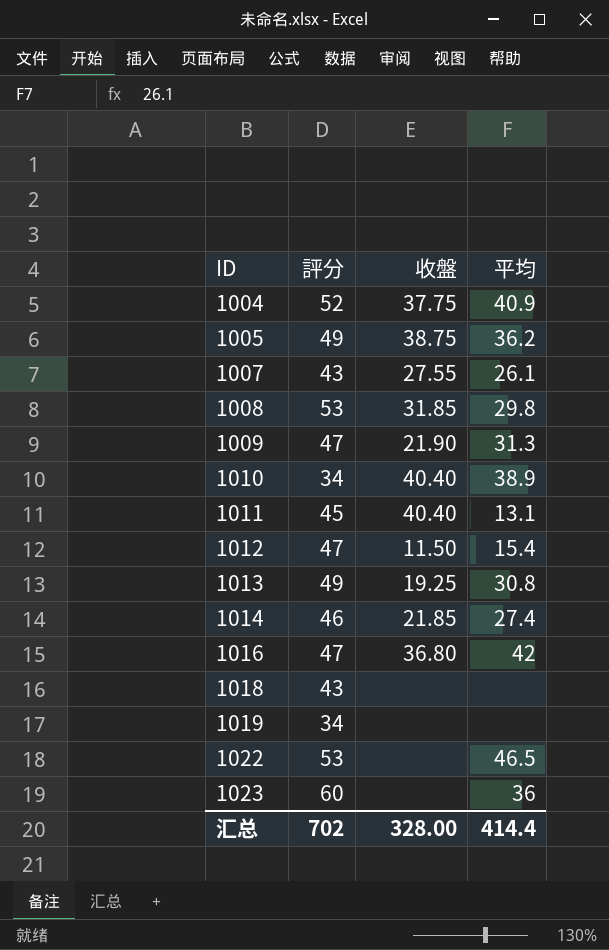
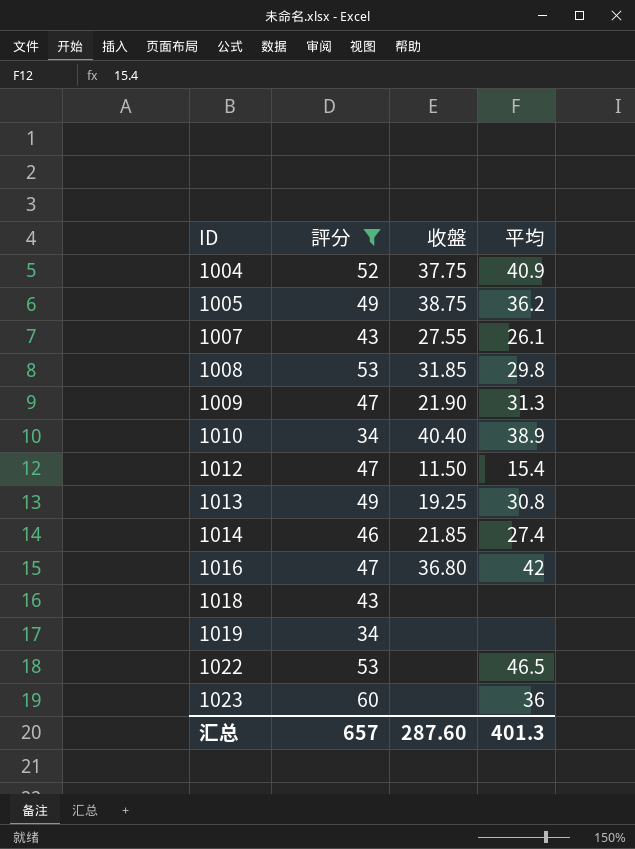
filter: none -> 評分 != 45
汇总 | 評分: 702 -> 657
汇总 | 收盤: 328.00 -> 287.60
汇总 | 平均: 414.4 -> 401.3

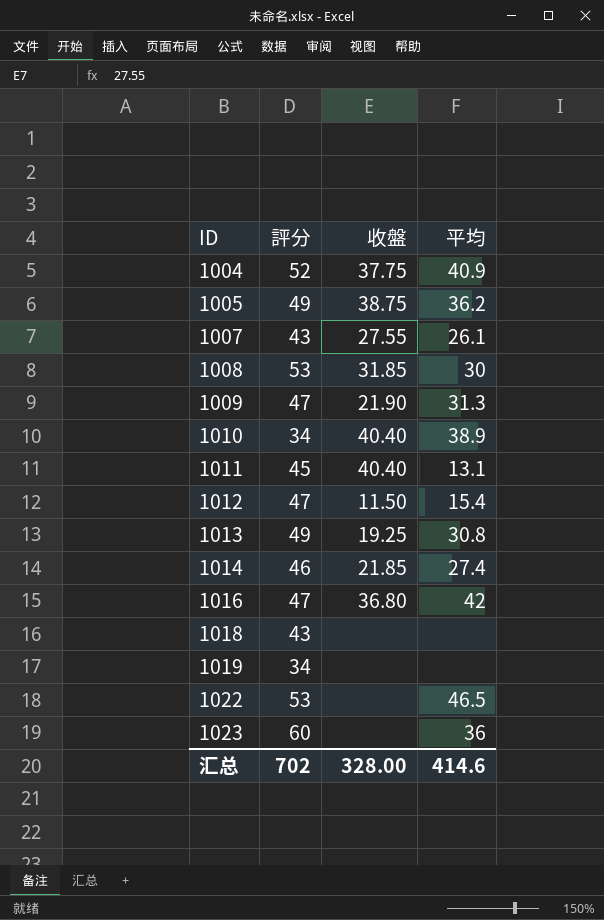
filter: 評分 != 45 -> none
1008 | 平均: 29.8 -> 30
汇总 | 評分: 657 -> 702
汇总 | 收盤: 287.60 -> 328.00
汇总 | 平均: 401.3 -> 414.6

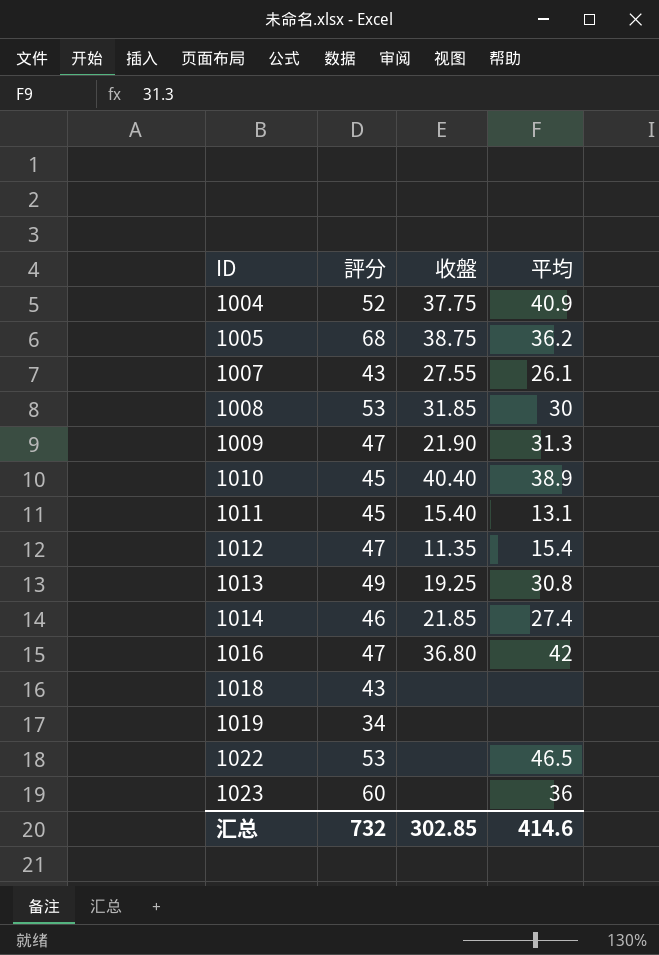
1005 | 評分: 49 -> 68
1010 | 評分: 34 -> 45
1011 | 收盤: 40.40 -> 15.40
1012 | 收盤: 11.50 -> 11.35
汇总 | 評分: 702 -> 732
汇总 | 收盤: 328.00 -> 302.85

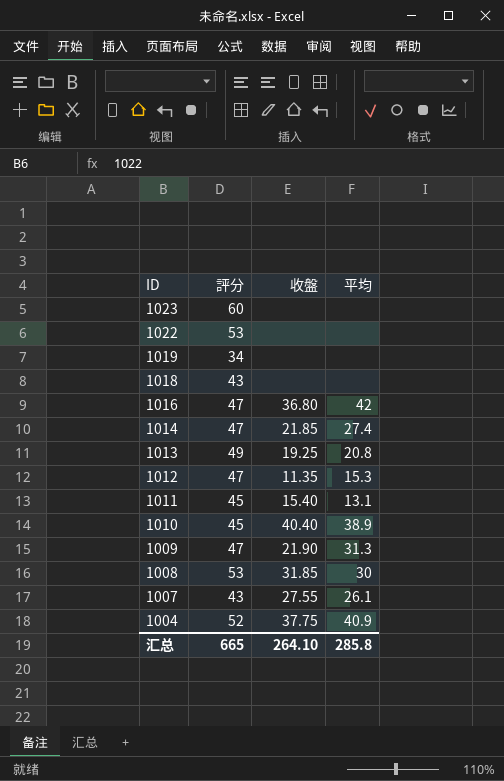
row order: ID ascending -> ID descending
row 1005: 68 | 38.75 | 36.2 -> none
1023 | 平均: 36 -> none
1022 | 平均: 46.5 -> none
1014 | 評分: 46 -> 47
1013 | 平均: 30.8 -> 20.8
1012 | 平均: 15.4 -> 15.3
汇总 | 評分: 732 -> 665
汇总 | 收盤: 302.85 -> 264.10
汇总 | 平均: 414.6 -> 285.8

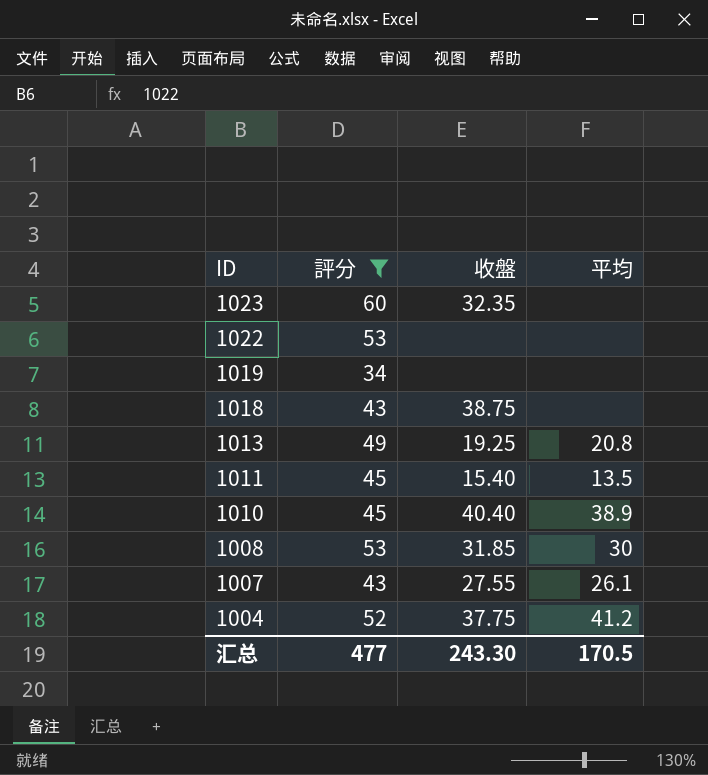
filter: none -> 評分 != 47
1023 | 收盤: none -> 32.35
1018 | 收盤: none -> 38.75
1011 | 平均: 13.1 -> 13.5
1004 | 平均: 40.9 -> 41.2
汇总 | 評分: 665 -> 477
汇总 | 收盤: 264.10 -> 243.30
汇总 | 平均: 285.8 -> 170.5

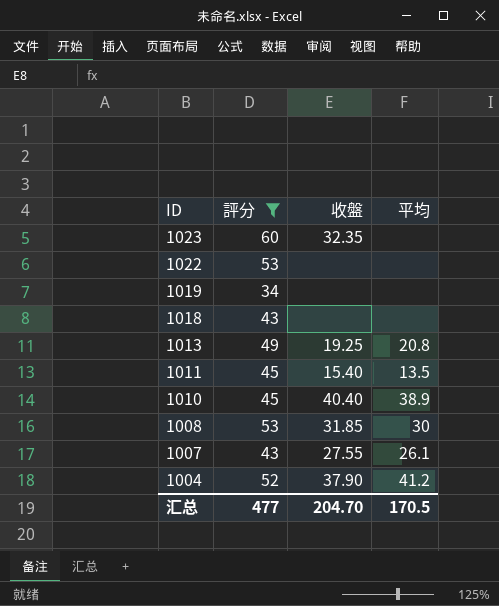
1018 | 收盤: 38.75 -> none
1004 | 收盤: 37.75 -> 37.90
汇总 | 收盤: 243.30 -> 204.70

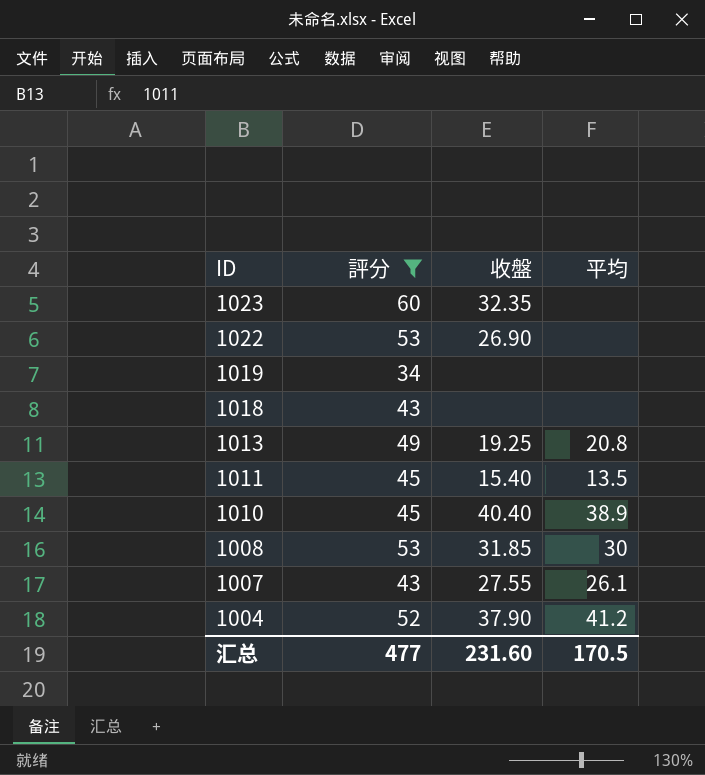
1022 | 收盤: none -> 26.90
汇总 | 收盤: 204.70 -> 231.60

